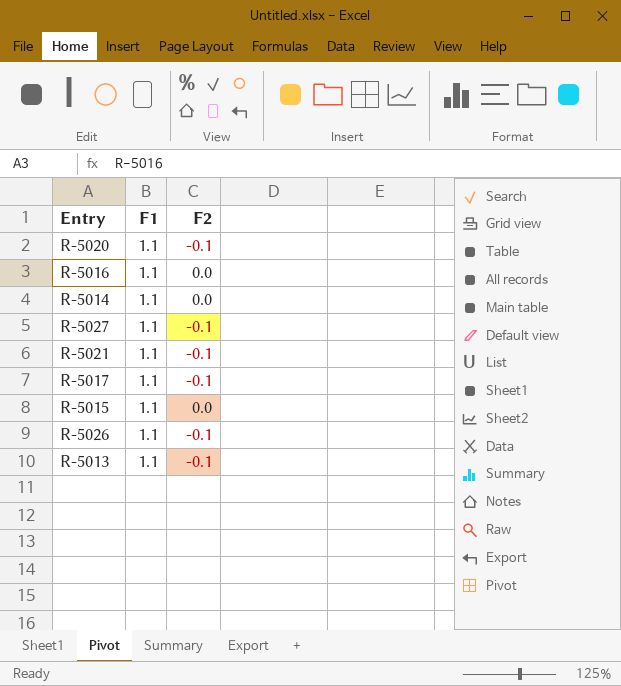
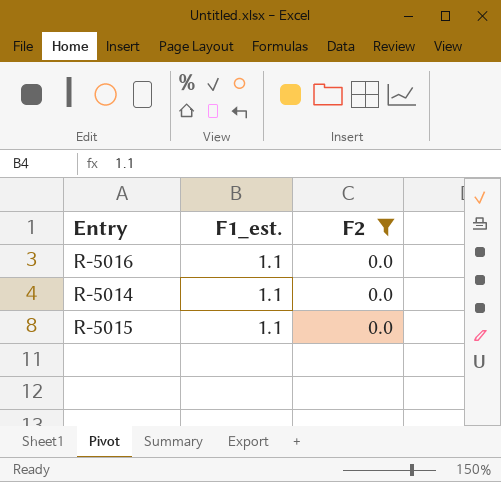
filter: none -> F2 = 0.0
column name: F1 -> F1_est.

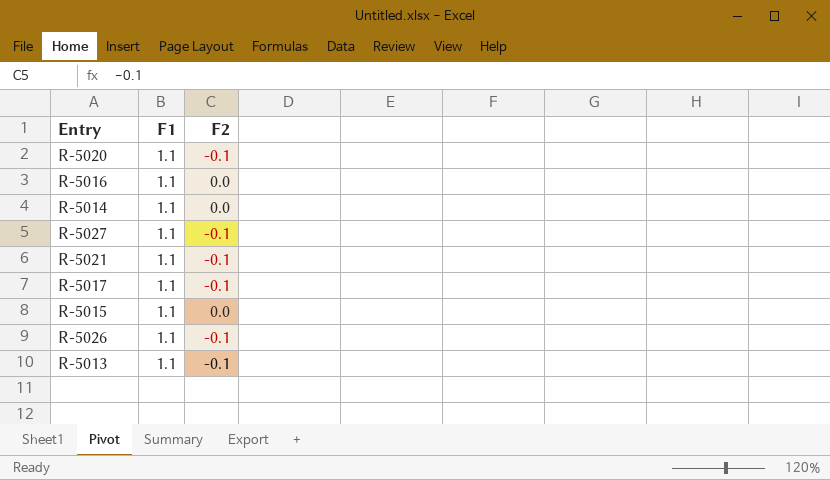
filter: F2 = 0.0 -> none
column name: F1_est. -> F1

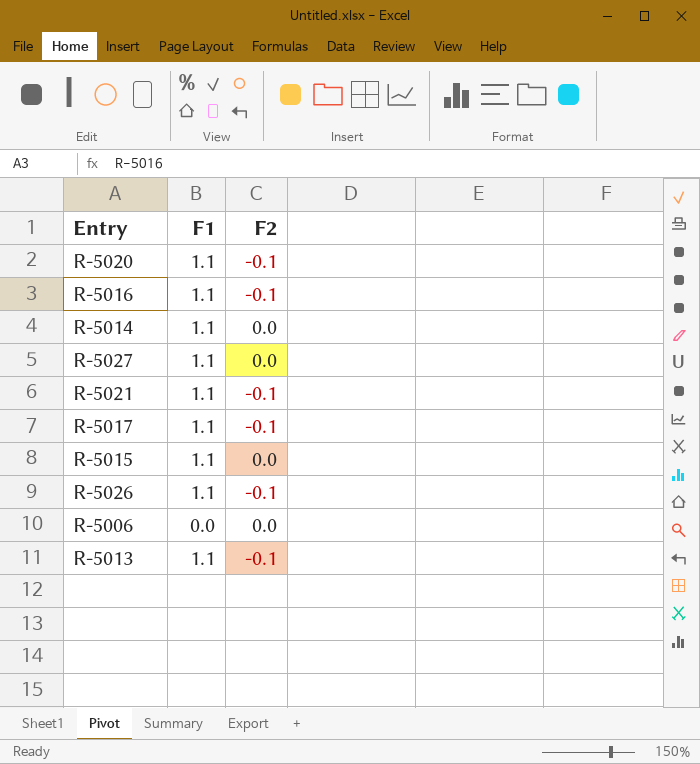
R-5016 | F2: 0.0 -> -0.1
R-5027 | F2: -0.1 -> 0.0
row R-5006: none -> 0.0 | 0.0

